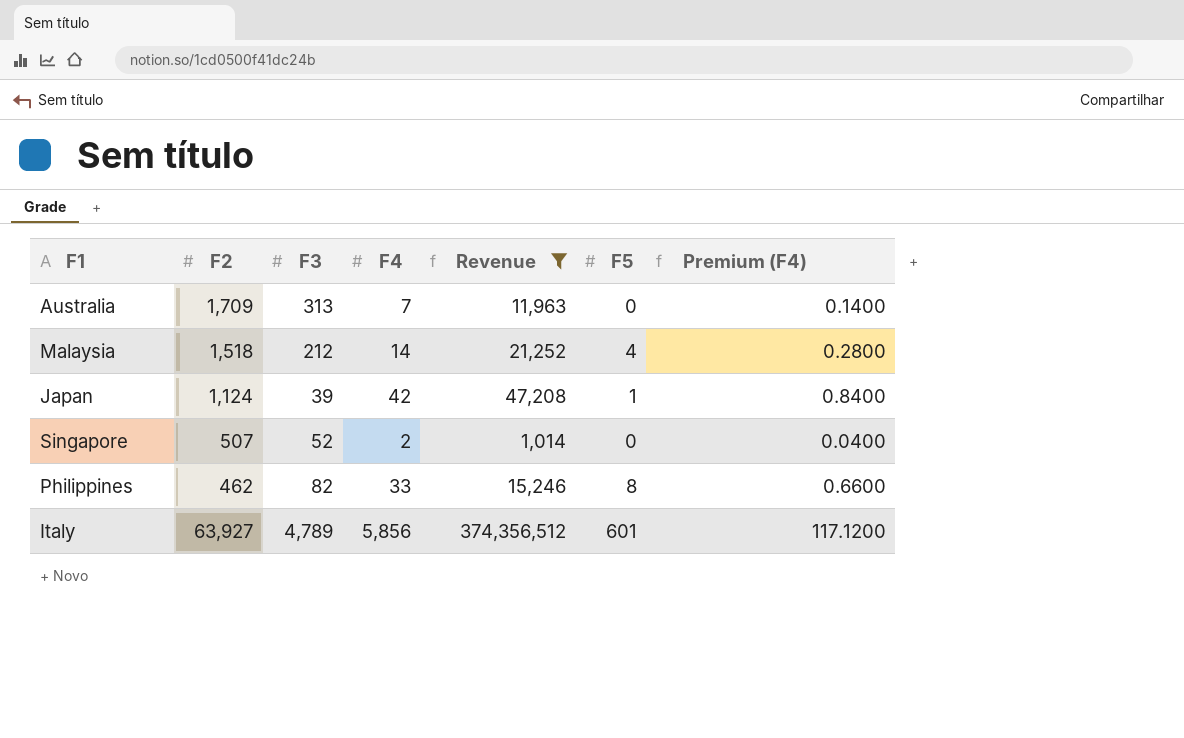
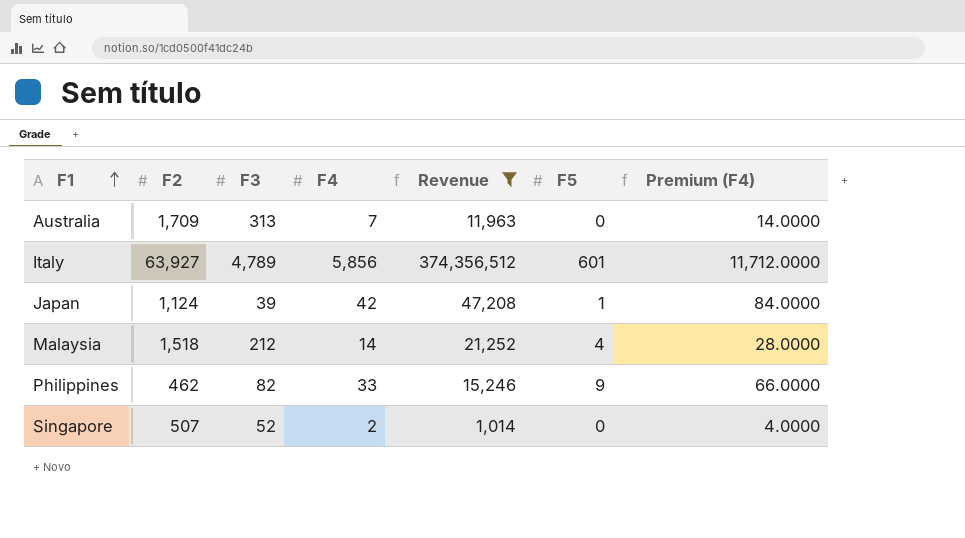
row order: none -> F1 ascending
column Premium (F4) | formula: [F4] * 0.02 -> [F4] * 2
Philippines | F5: 8 -> 9

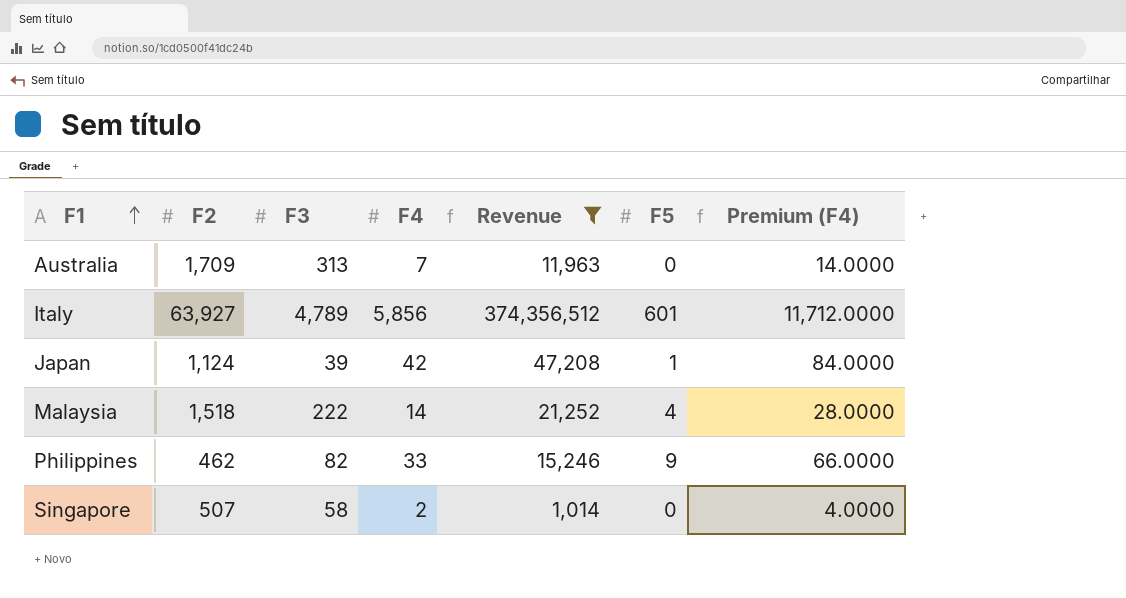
Malaysia | F3: 212 -> 222
Singapore | F3: 52 -> 58

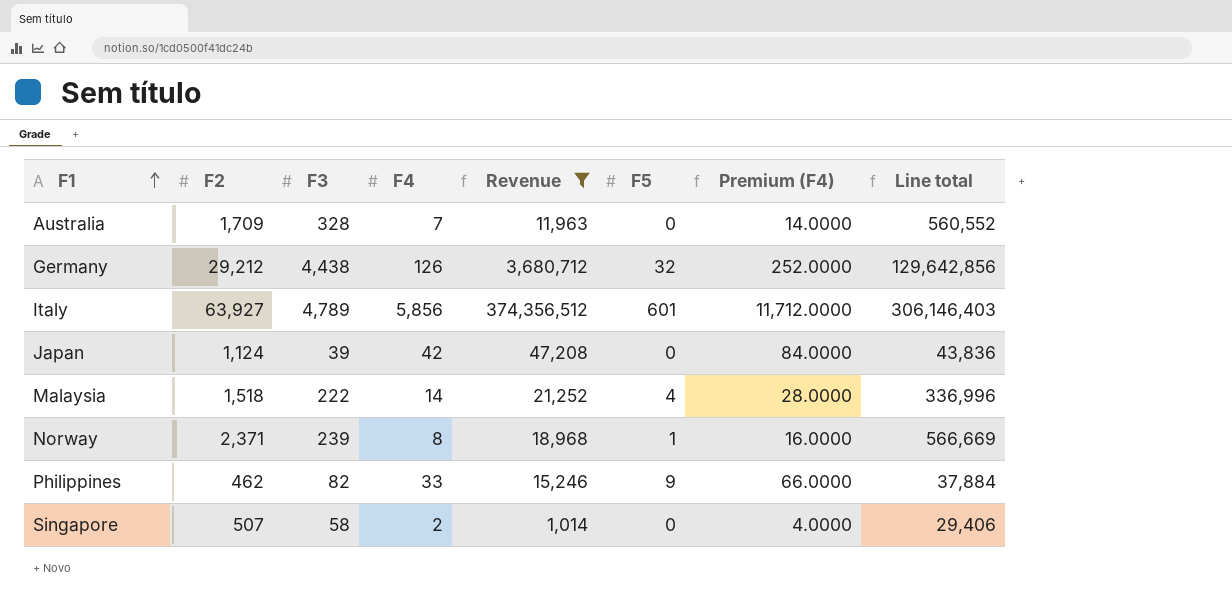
column Line total | formula: none -> [F2] * [F3]
Australia | F3: 313 -> 328
row Germany: none -> 29,212 | 4,438 | 126 | 3,680,712 | 32 | 252.0000 | 129,642,856
Japan | F5: 1 -> 0
row Norway: none -> 2,371 | 239 | 8 | 18,968 | 1 | 16.0000 | 566,669

